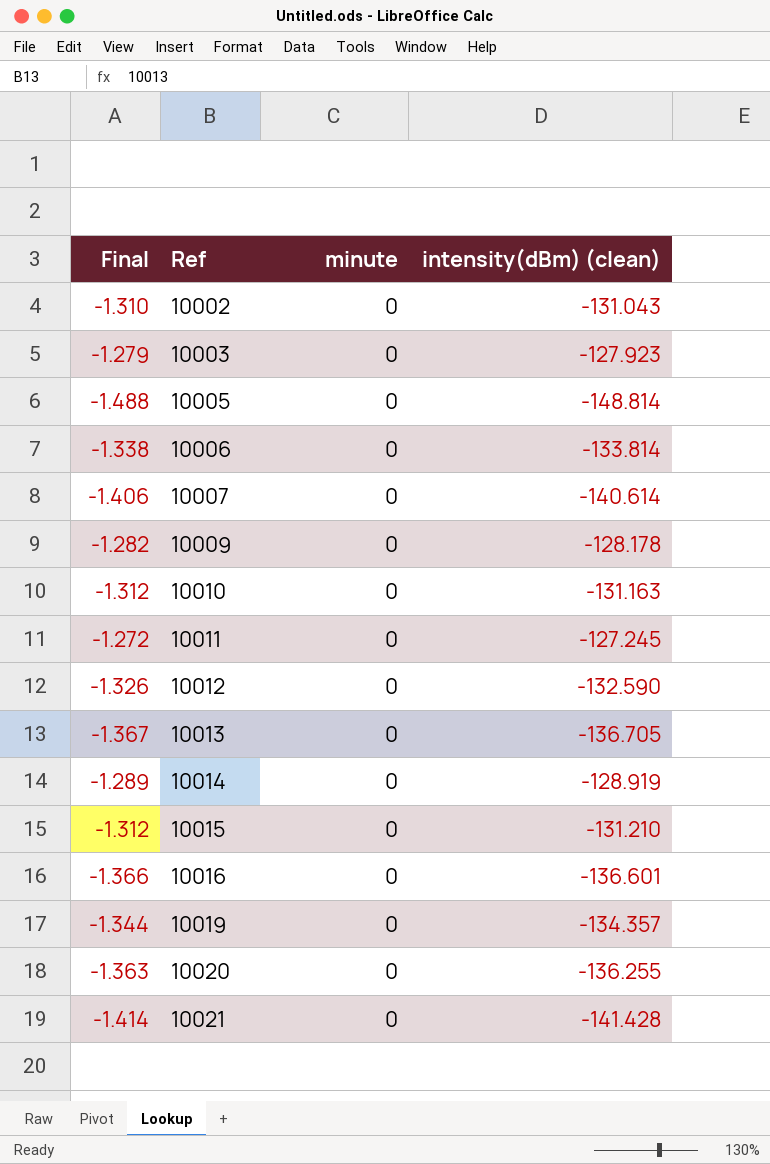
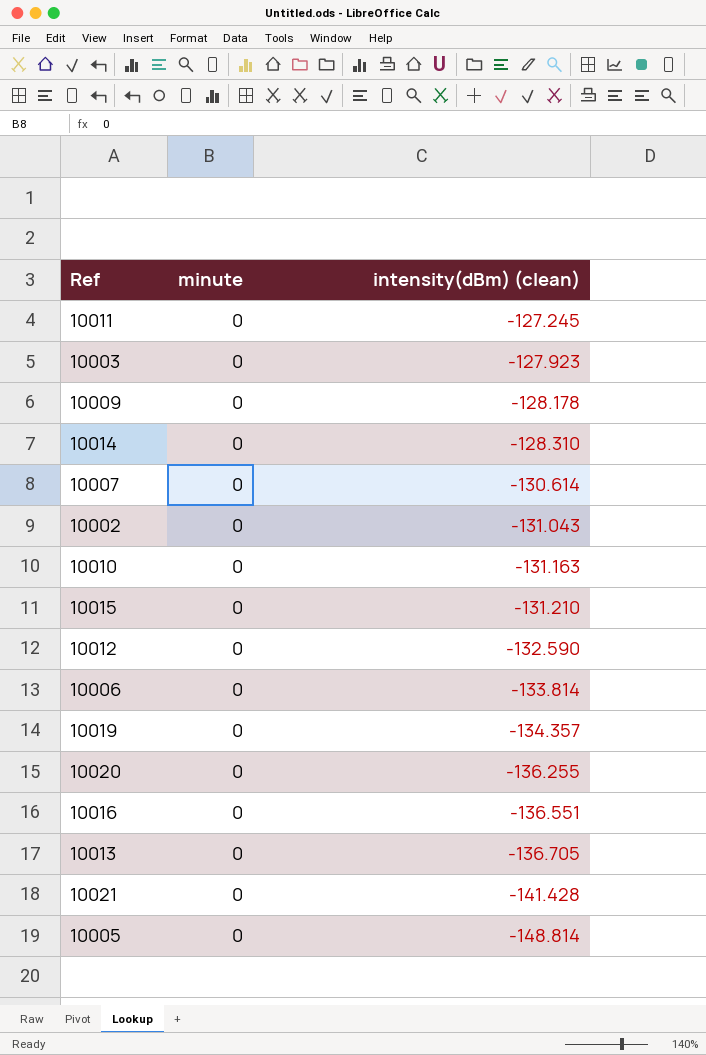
row order: Ref ascending -> intensity(dBm) (clean) descending
column Final | formula: [intensity(dBm) (clean)] * 0.01 -> none
10014 | intensity(dBm) (clean): -128.919 -> -128.310
10007 | intensity(dBm) (clean): -140.614 -> -130.614
10016 | intensity(dBm) (clean): -136.601 -> -136.551

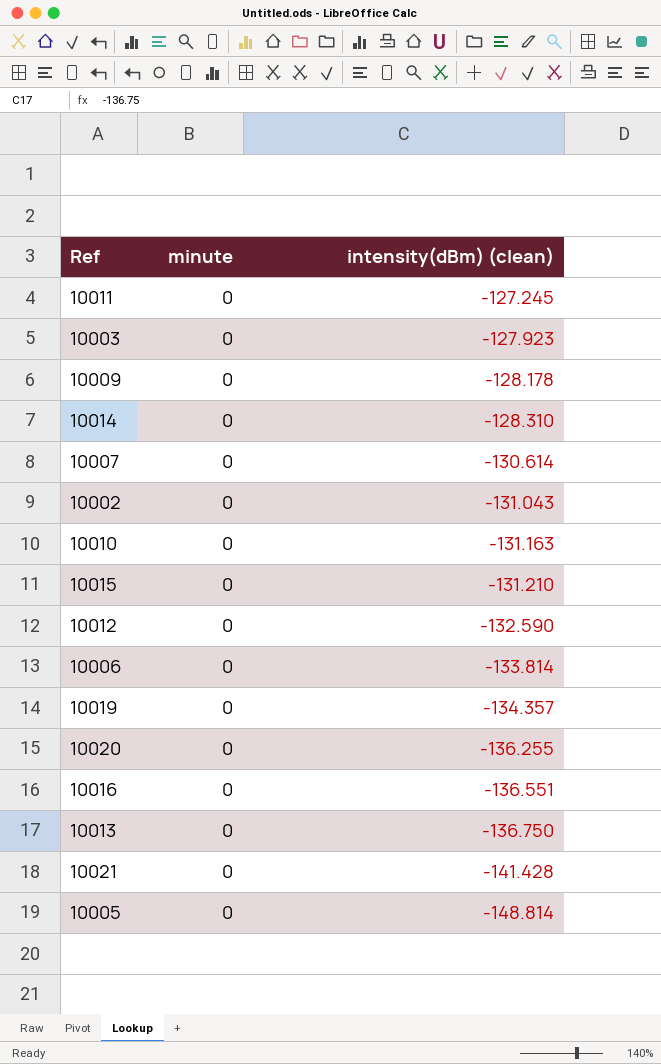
10013 | intensity(dBm) (clean): -136.705 -> -136.750

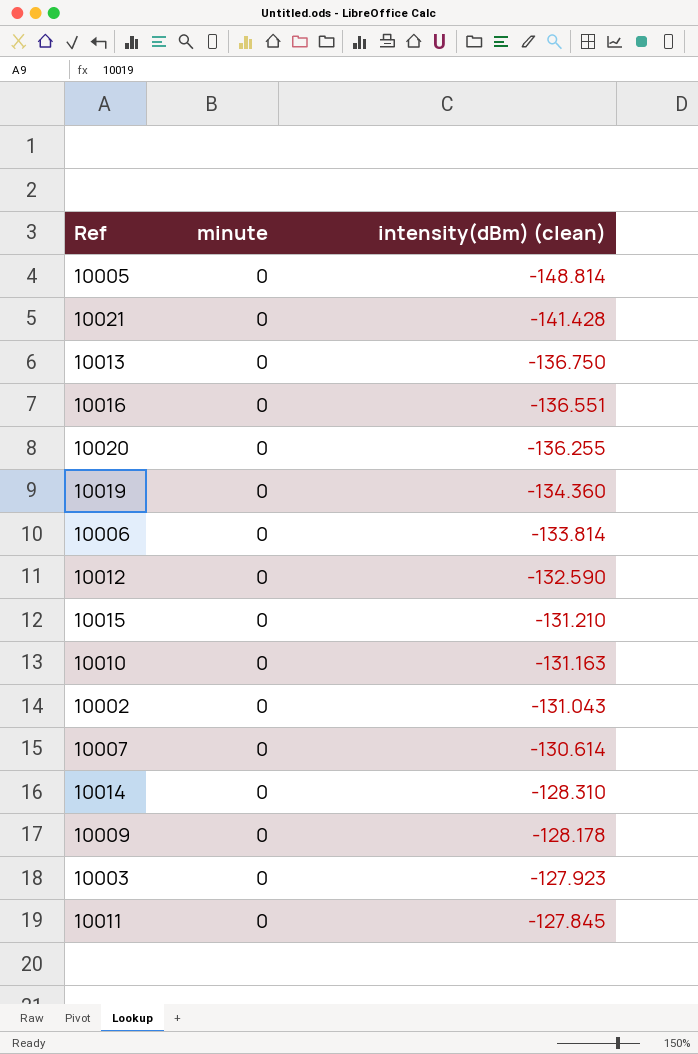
row order: intensity(dBm) (clean) descending -> intensity(dBm) (clean) ascending
10019 | intensity(dBm) (clean): -134.357 -> -134.360
10011 | intensity(dBm) (clean): -127.245 -> -127.845

